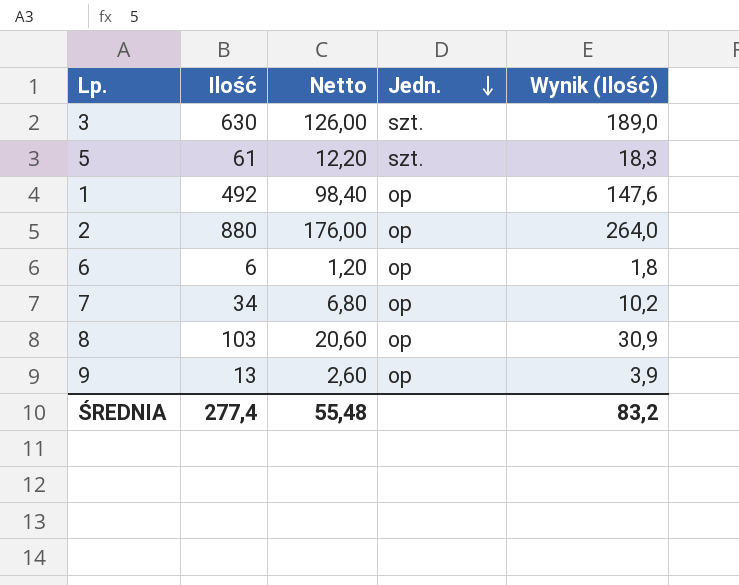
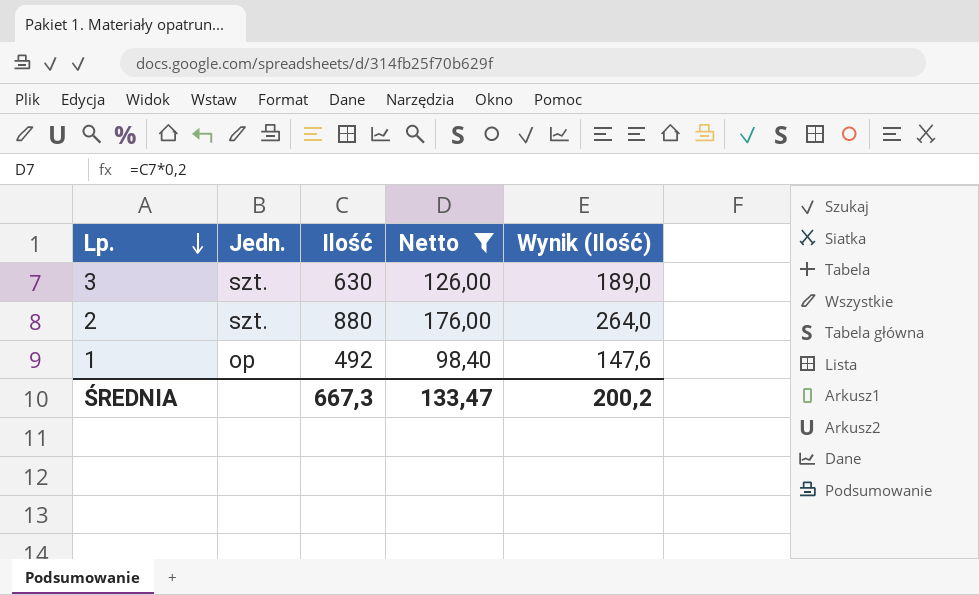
filter: none -> Netto >= 98,40
row order: Jedn. descending -> Lp. descending
column Jedn. | position: 4 -> 2
2 | Jedn.: op -> szt.
ŚREDNIA | Ilość: 277,4 -> 667,3
ŚREDNIA | Netto: 55,48 -> 133,47
ŚREDNIA | Wynik (Ilość): 83,2 -> 200,2

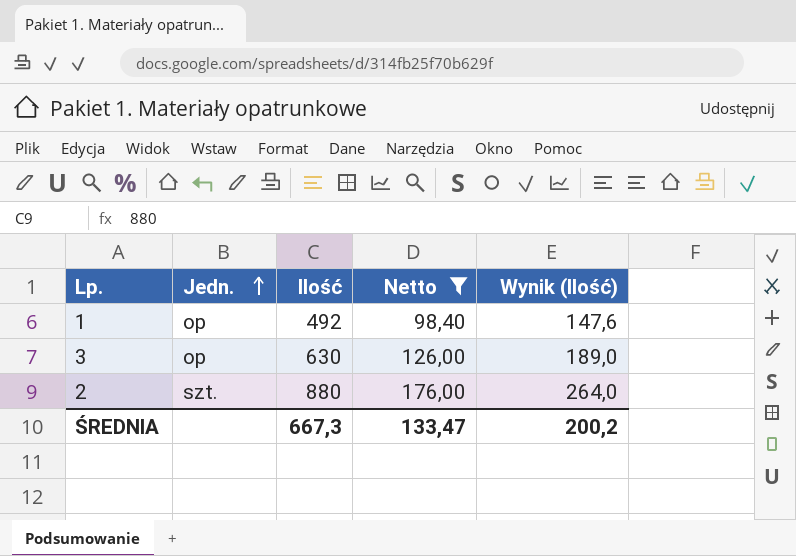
row order: Lp. descending -> Jedn. ascending
3 | Jedn.: szt. -> op

